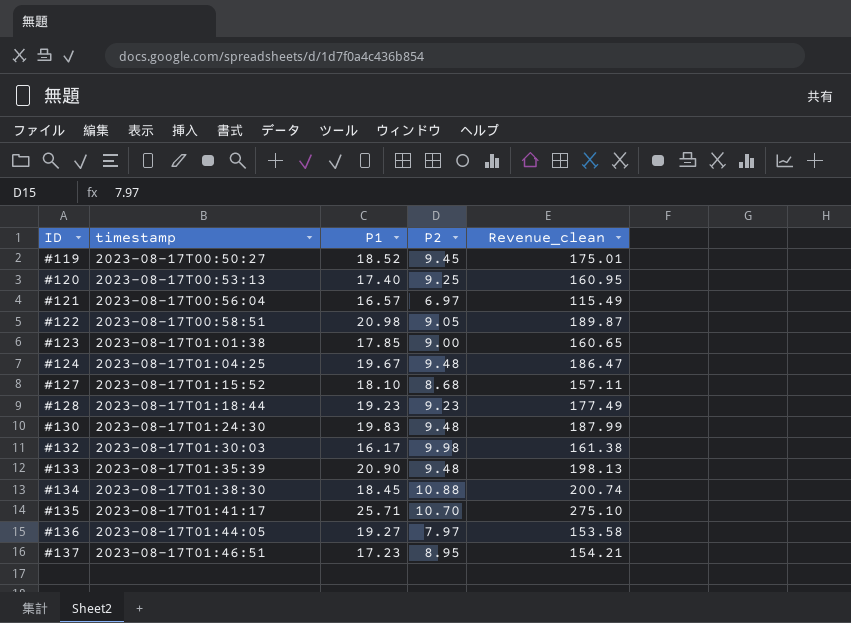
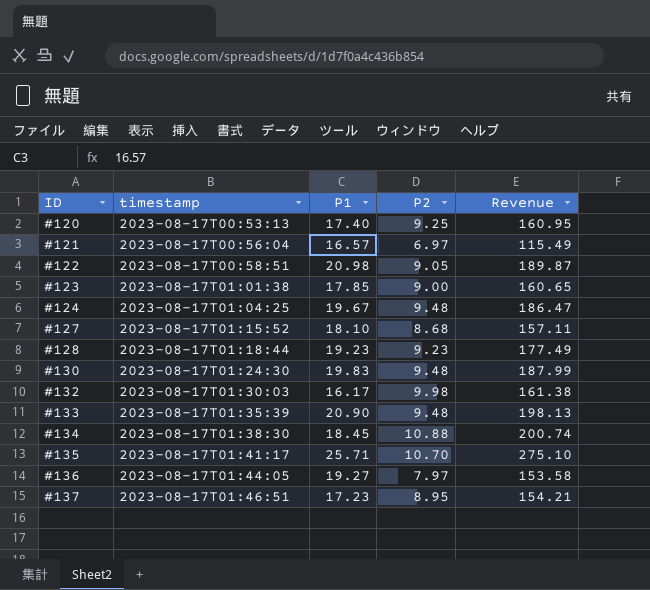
column name: Revenue_clean -> Revenue
row #119: 2023-08-17T00:50:27 | 18.52 | 9.45 | 175.01 -> none

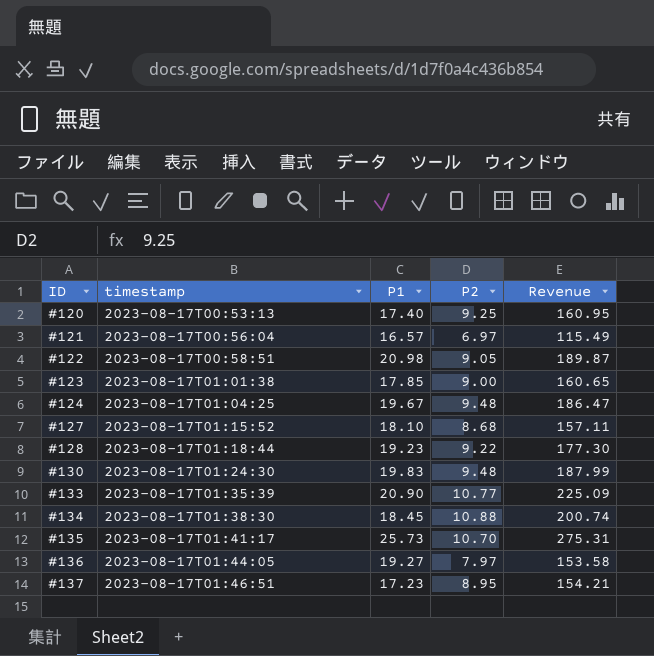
row #132: 2023-08-17T01:30:03 | 16.17 | 9.98 | 161.38 -> none
#128 | P2: 9.23 -> 9.22
#128 | Revenue: 177.49 -> 177.30
#133 | P2: 9.48 -> 10.77
#133 | Revenue: 198.13 -> 225.09
#135 | P1: 25.71 -> 25.73
#135 | Revenue: 275.10 -> 275.31

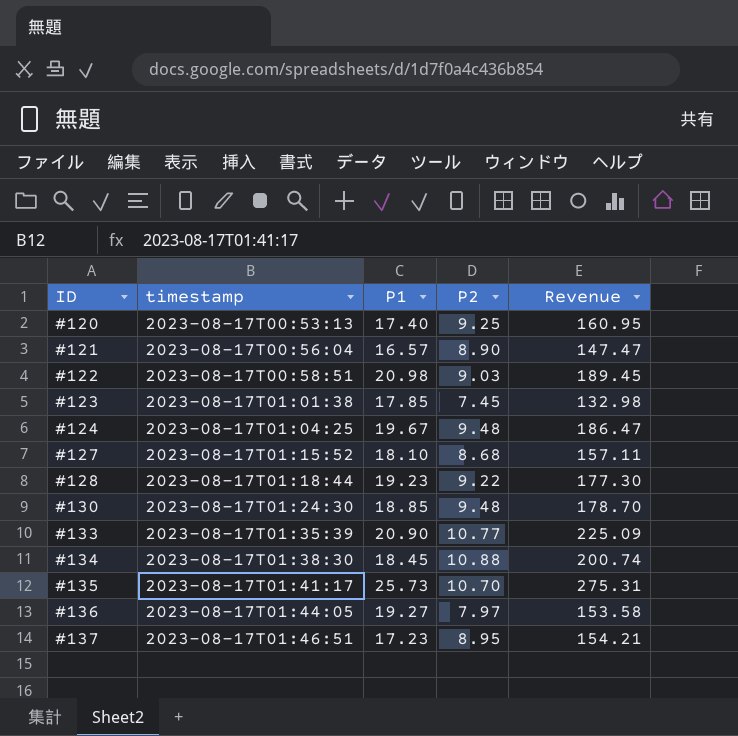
#121 | P2: 6.97 -> 8.90
#121 | Revenue: 115.49 -> 147.47
#122 | P2: 9.05 -> 9.03
#122 | Revenue: 189.87 -> 189.45
#123 | P2: 9.00 -> 7.45
#123 | Revenue: 160.65 -> 132.98
#130 | P1: 19.83 -> 18.85
#130 | Revenue: 187.99 -> 178.70

